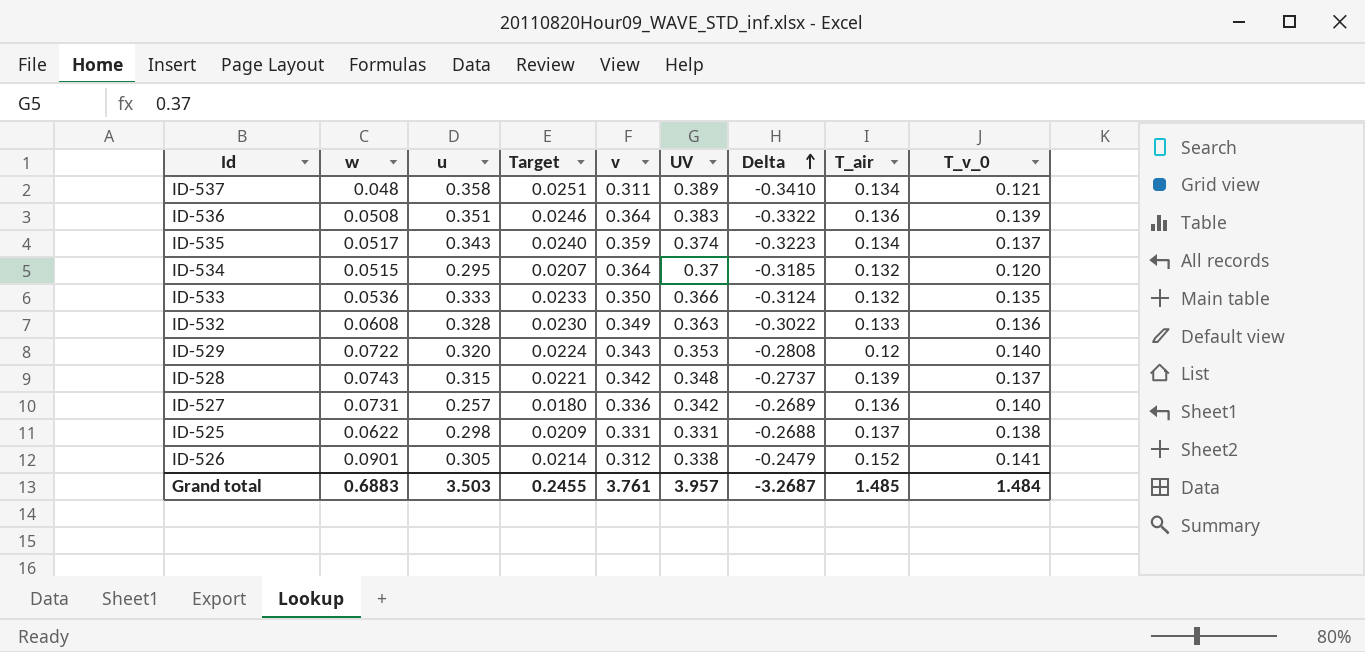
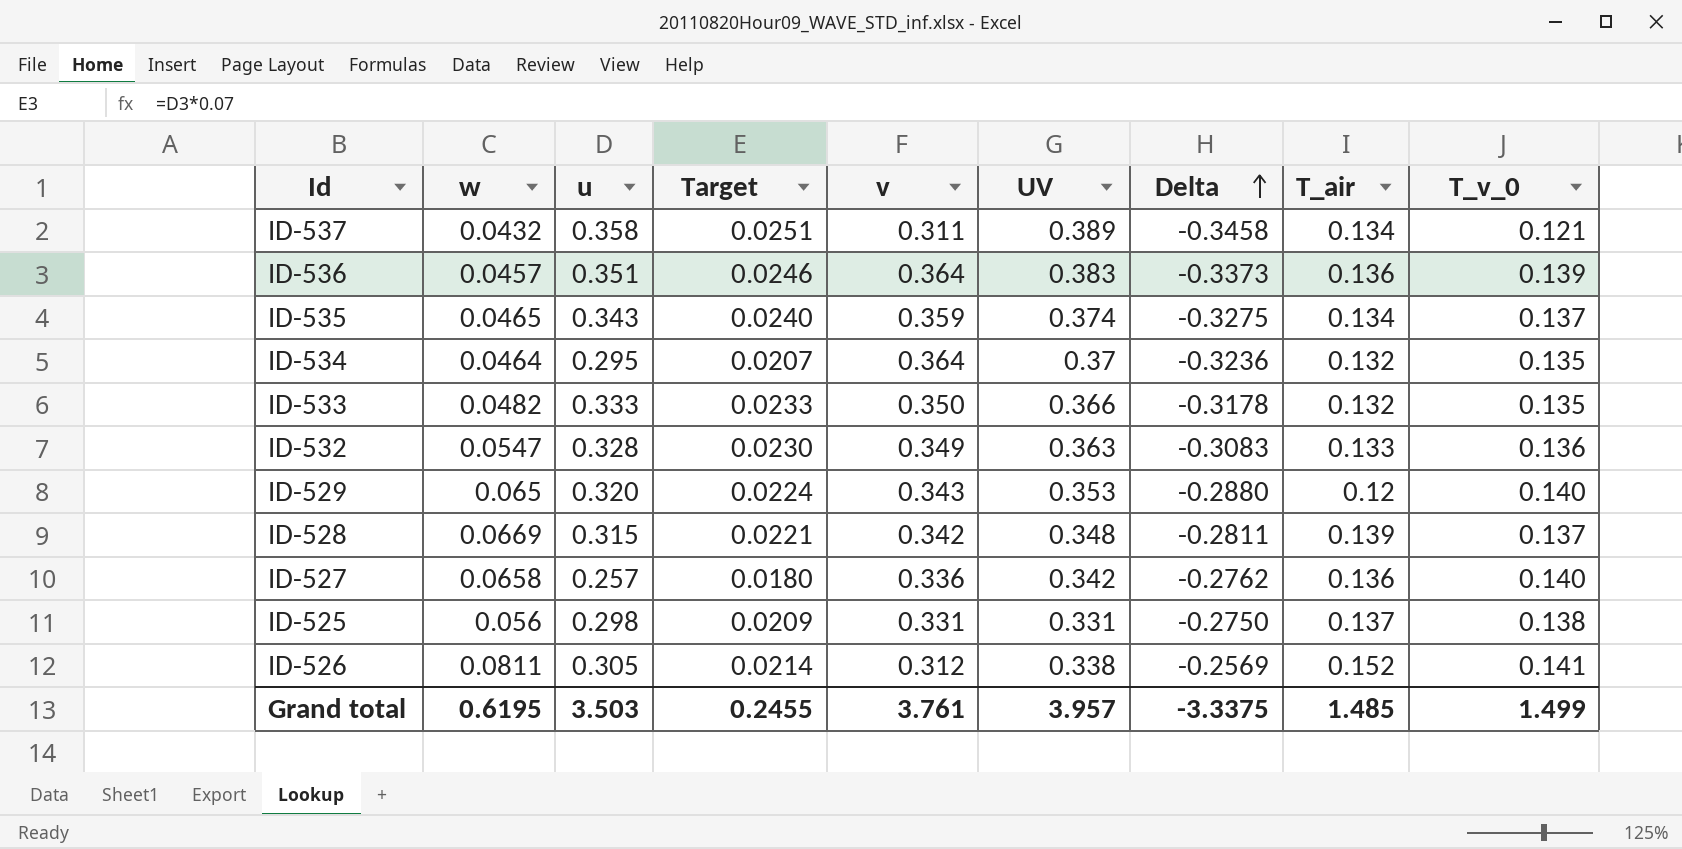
ID-537 | w: 0.048 -> 0.0432
ID-537 | Delta: -0.3410 -> -0.3458
ID-536 | w: 0.0508 -> 0.0457
ID-536 | Delta: -0.3322 -> -0.3373
ID-535 | w: 0.0517 -> 0.0465
ID-535 | Delta: -0.3223 -> -0.3275
ID-534 | w: 0.0515 -> 0.0464
ID-534 | Delta: -0.3185 -> -0.3236
ID-534 | T_v_0: 0.120 -> 0.135
ID-533 | w: 0.0536 -> 0.0482
ID-533 | Delta: -0.3124 -> -0.3178
ID-532 | w: 0.0608 -> 0.0547
ID-532 | Delta: -0.3022 -> -0.3083
ID-529 | w: 0.0722 -> 0.065
ID-529 | Delta: -0.2808 -> -0.2880
ID-528 | w: 0.0743 -> 0.0669
ID-528 | Delta: -0.2737 -> -0.2811
ID-527 | w: 0.0731 -> 0.0658
ID-527 | Delta: -0.2689 -> -0.2762
ID-525 | w: 0.0622 -> 0.056
ID-525 | Delta: -0.2688 -> -0.2750
ID-526 | w: 0.0901 -> 0.0811
ID-526 | Delta: -0.2479 -> -0.2569
Grand total | w: 0.6883 -> 0.6195
Grand total | Delta: -3.2687 -> -3.3375
Grand total | T_v_0: 1.484 -> 1.499

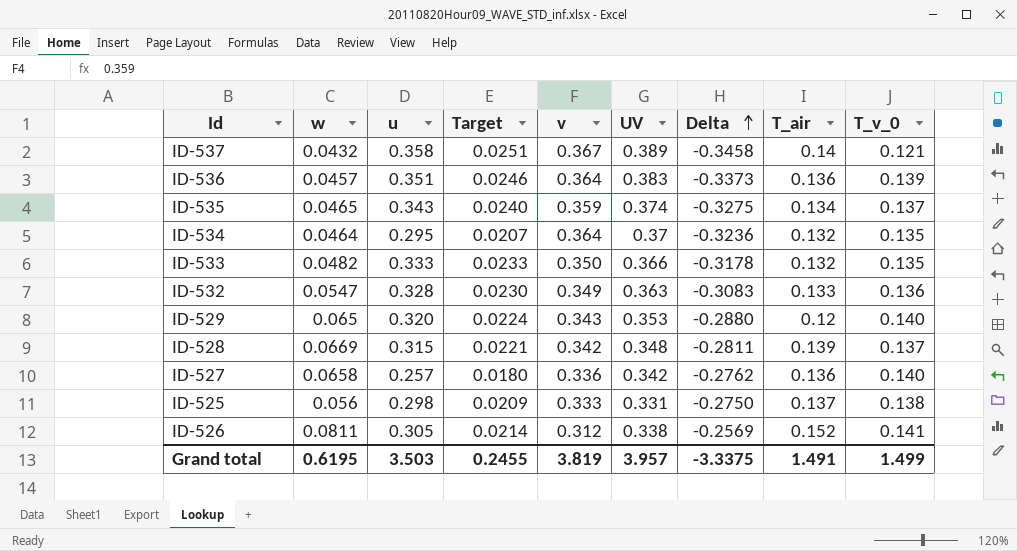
ID-537 | v: 0.311 -> 0.367
ID-537 | T_air: 0.134 -> 0.14
ID-525 | v: 0.331 -> 0.333
Grand total | v: 3.761 -> 3.819
Grand total | T_air: 1.485 -> 1.491

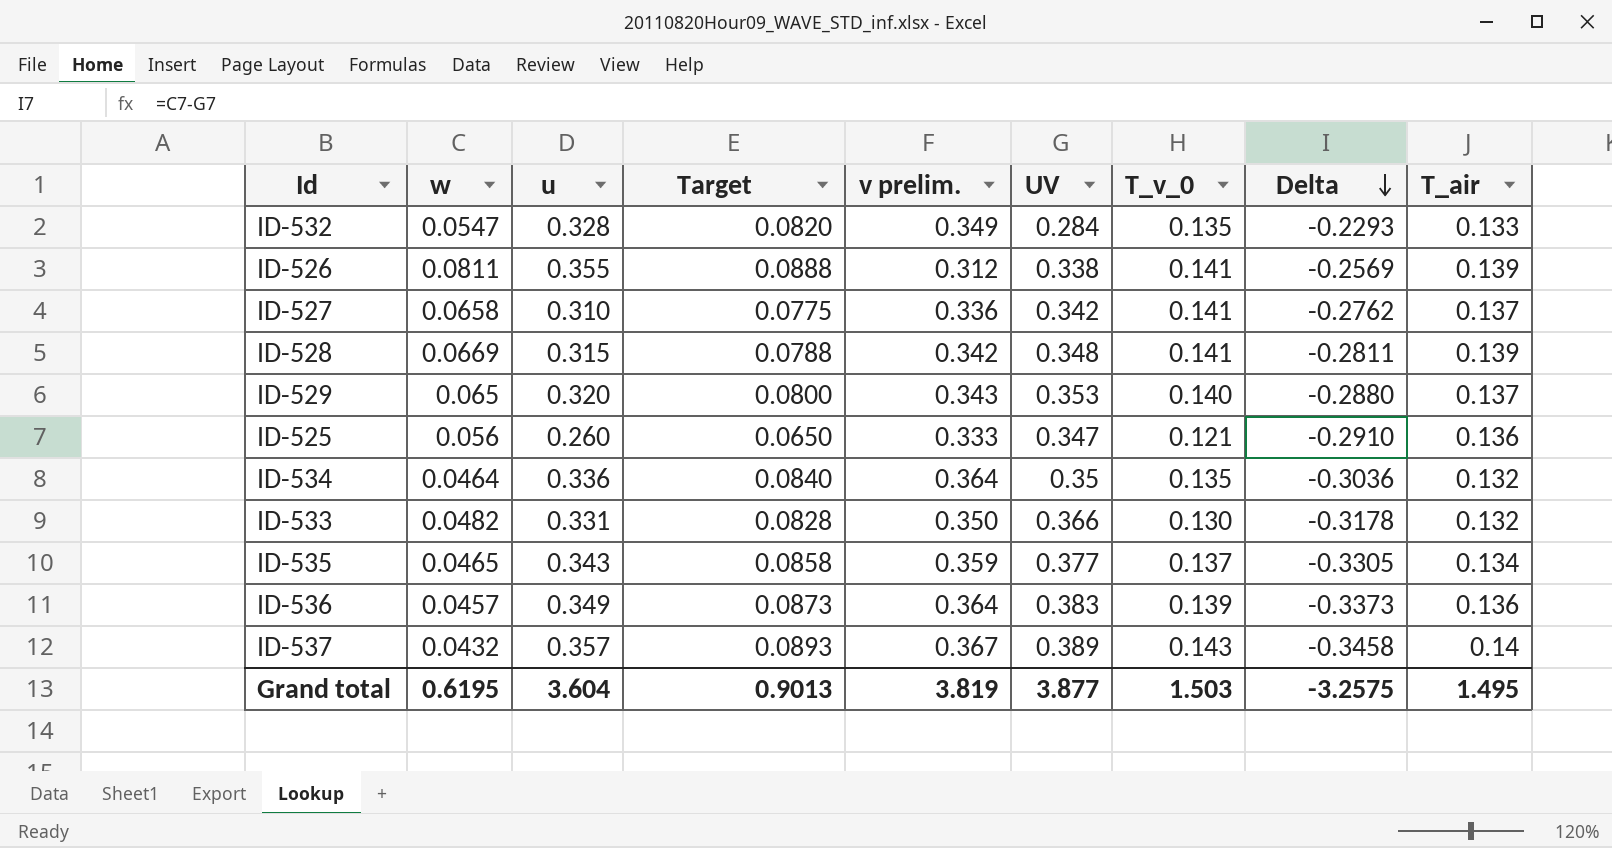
row order: Delta ascending -> Delta descending
column Target | formula: [u] * 0.07 -> [u] * 0.25
column name: v -> v prelim.
column T_v_0 | position: 9 -> 7
ID-532 | UV: 0.363 -> 0.284
ID-532 | T_v_0: 0.136 -> 0.135
ID-532 | Delta: -0.3083 -> -0.2293
ID-526 | u: 0.305 -> 0.355
ID-526 | T_air: 0.152 -> 0.139
ID-527 | u: 0.257 -> 0.310
ID-527 | T_v_0: 0.140 -> 0.141
ID-527 | T_air: 0.136 -> 0.137
ID-528 | T_v_0: 0.137 -> 0.141
ID-529 | T_air: 0.12 -> 0.137
ID-525 | u: 0.298 -> 0.260
ID-525 | UV: 0.331 -> 0.347
ID-525 | T_v_0: 0.138 -> 0.121
ID-525 | Delta: -0.2750 -> -0.2910
ID-525 | T_air: 0.137 -> 0.136
ID-534 | u: 0.295 -> 0.336
ID-534 | UV: 0.37 -> 0.35
ID-534 | Delta: -0.3236 -> -0.3036
ID-533 | u: 0.333 -> 0.331
ID-533 | T_v_0: 0.135 -> 0.130
ID-535 | UV: 0.374 -> 0.377
ID-535 | Delta: -0.3275 -> -0.3305
ID-536 | u: 0.351 -> 0.349
ID-537 | u: 0.358 -> 0.357
ID-537 | T_v_0: 0.121 -> 0.143
Grand total | u: 3.503 -> 3.604
Grand total | Target: 0.2455 -> 0.9013
Grand total | UV: 3.957 -> 3.877
Grand total | T_v_0: 1.499 -> 1.503
Grand total | Delta: -3.3375 -> -3.2575
Grand total | T_air: 1.491 -> 1.495

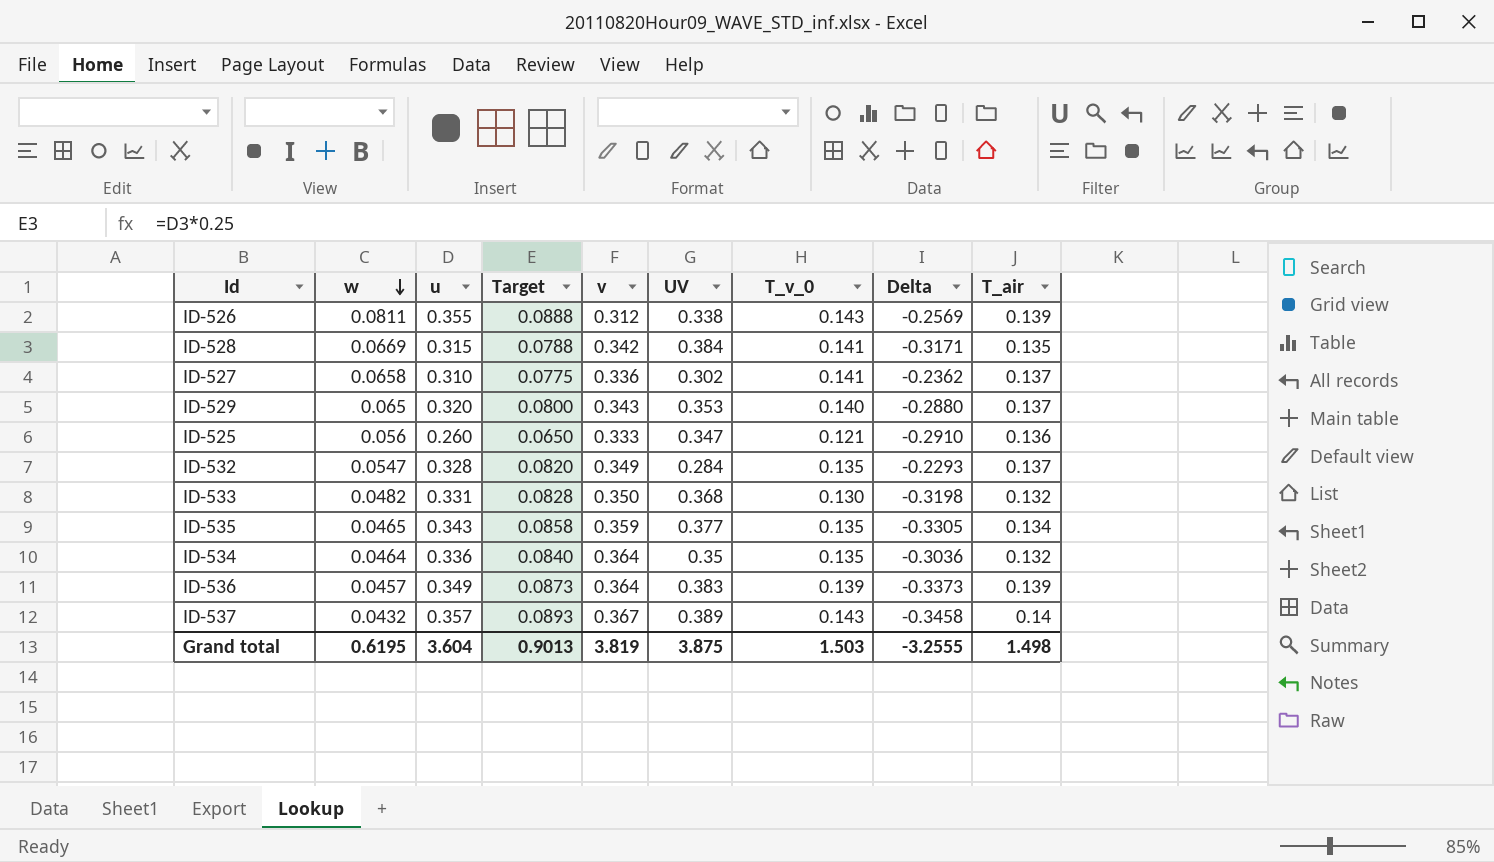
row order: Delta descending -> w descending
column name: v prelim. -> v
ID-526 | T_v_0: 0.141 -> 0.143
ID-528 | UV: 0.348 -> 0.384
ID-528 | Delta: -0.2811 -> -0.3171
ID-528 | T_air: 0.139 -> 0.135
ID-527 | UV: 0.342 -> 0.302
ID-527 | Delta: -0.2762 -> -0.2362
ID-532 | T_air: 0.133 -> 0.137
ID-533 | UV: 0.366 -> 0.368
ID-533 | Delta: -0.3178 -> -0.3198
ID-535 | T_v_0: 0.137 -> 0.135
ID-536 | T_air: 0.136 -> 0.139
Grand total | UV: 3.877 -> 3.875
Grand total | Delta: -3.2575 -> -3.2555
Grand total | T_air: 1.495 -> 1.498

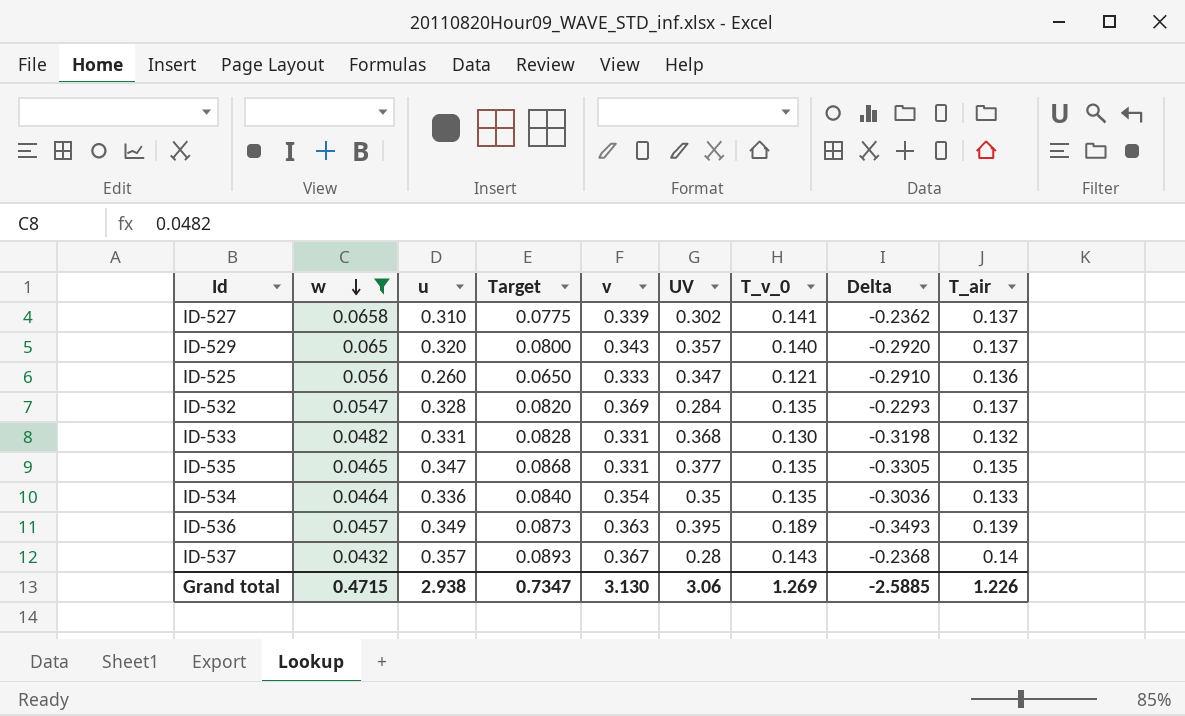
filter: none -> w <= 0.0658
ID-527 | v: 0.336 -> 0.339
ID-529 | UV: 0.353 -> 0.357
ID-529 | Delta: -0.2880 -> -0.2920
ID-532 | v: 0.349 -> 0.369
ID-533 | v: 0.350 -> 0.331
ID-535 | u: 0.343 -> 0.347
ID-535 | Target: 0.0858 -> 0.0868
ID-535 | v: 0.359 -> 0.331
ID-535 | T_air: 0.134 -> 0.135
ID-534 | v: 0.364 -> 0.354
ID-534 | T_air: 0.132 -> 0.133
ID-536 | v: 0.364 -> 0.363
ID-536 | UV: 0.383 -> 0.395
ID-536 | T_v_0: 0.139 -> 0.189
ID-536 | Delta: -0.3373 -> -0.3493
ID-537 | UV: 0.389 -> 0.28
ID-537 | Delta: -0.3458 -> -0.2368
Grand total | w: 0.6195 -> 0.4715
Grand total | u: 3.604 -> 2.938
Grand total | Target: 0.9013 -> 0.7347
Grand total | v: 3.819 -> 3.130
Grand total | UV: 3.875 -> 3.06
Grand total | T_v_0: 1.503 -> 1.269
Grand total | Delta: -3.2555 -> -2.5885
Grand total | T_air: 1.498 -> 1.226

